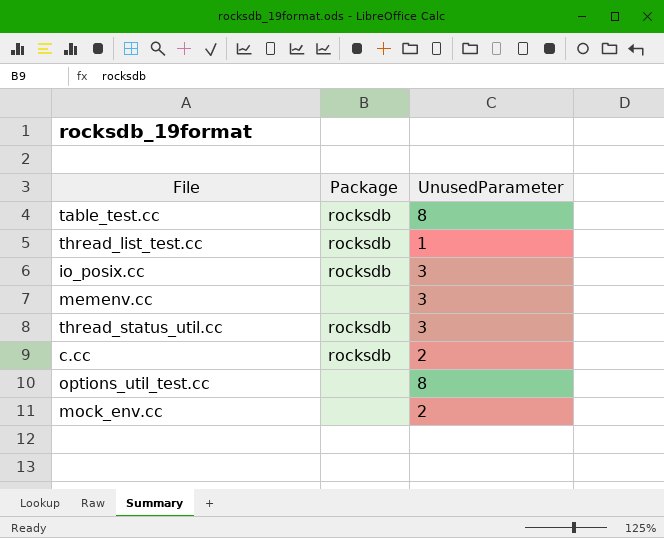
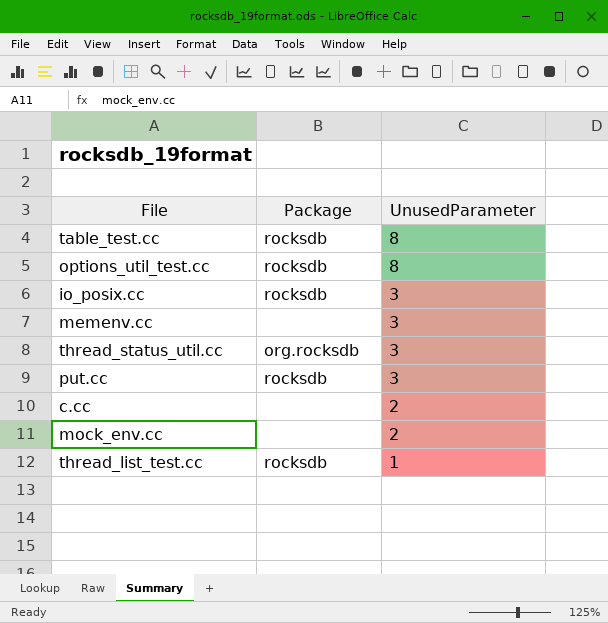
row order: none -> UnusedParameter descending
options_util_test.cc | Package: none -> rocksdb
thread_status_util.cc | Package: rocksdb -> org.rocksdb
row put.cc: none -> rocksdb | 3
c.cc | Package: rocksdb -> none

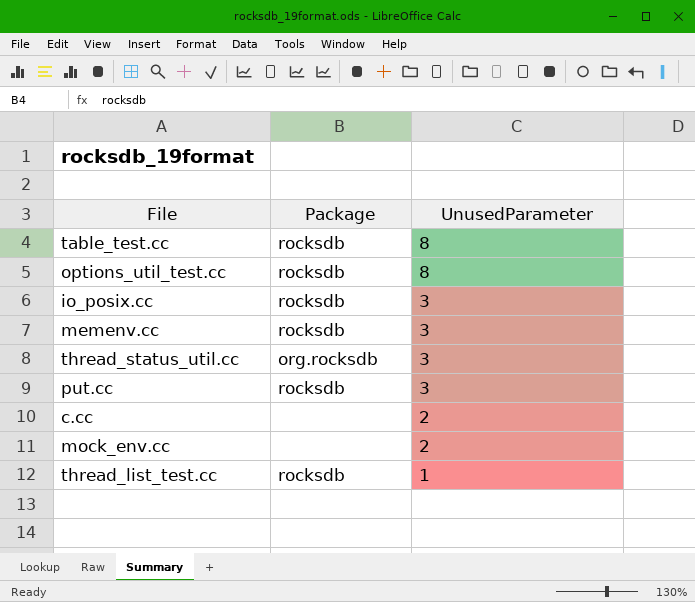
memenv.cc | Package: none -> rocksdb

